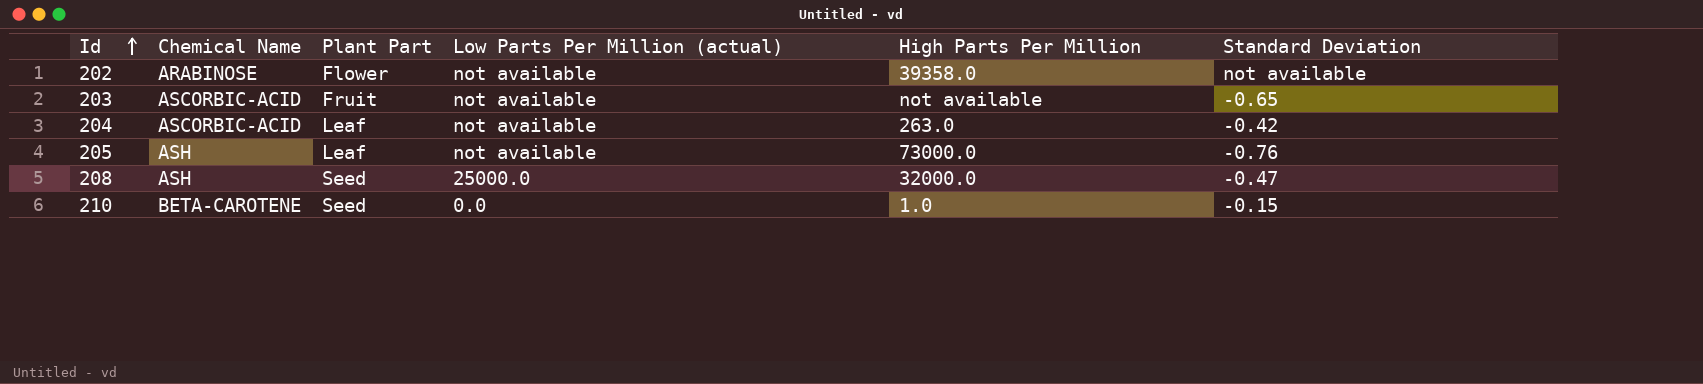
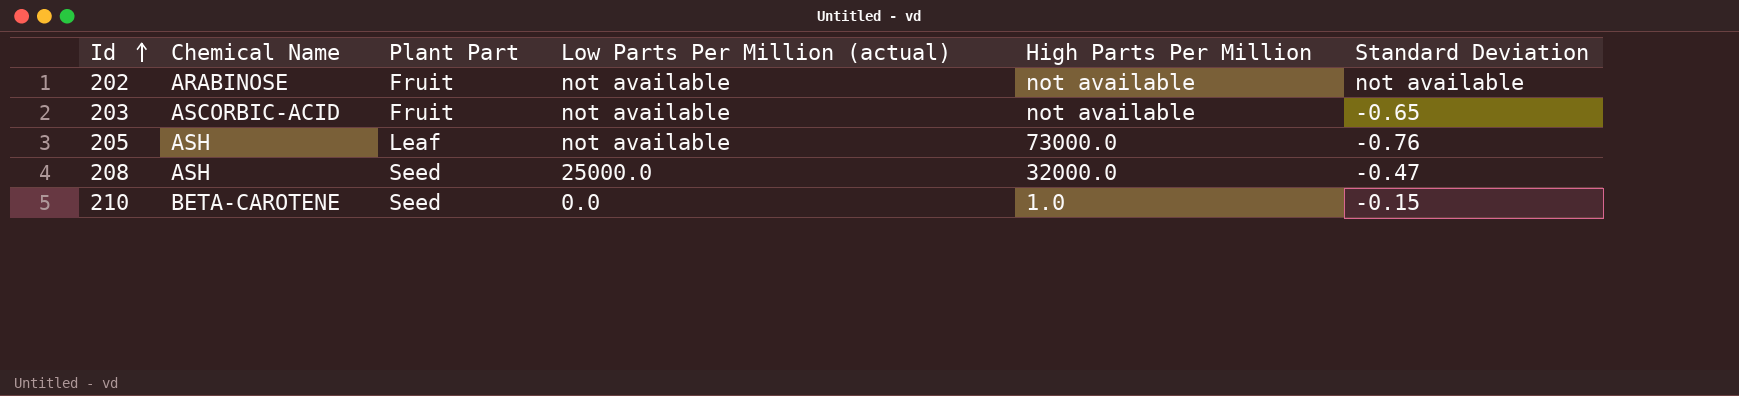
row 204: ASCORBIC-ACID | Leaf | not available | 263.0 | -0.42 -> none
202 | Plant Part: Flower -> Fruit
202 | High Parts Per Million: 39358.0 -> not available

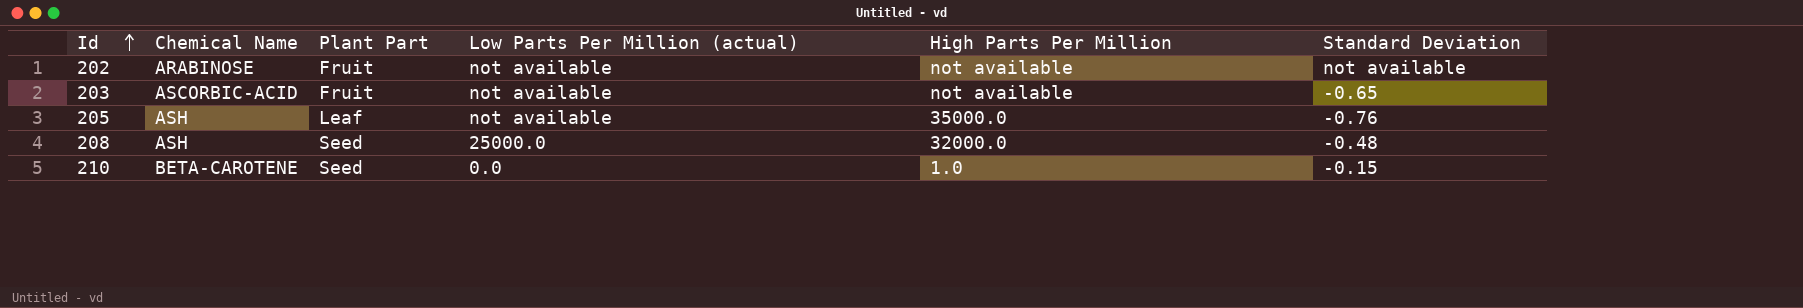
205 | High Parts Per Million: 73000.0 -> 35000.0
208 | Standard Deviation: -0.47 -> -0.48

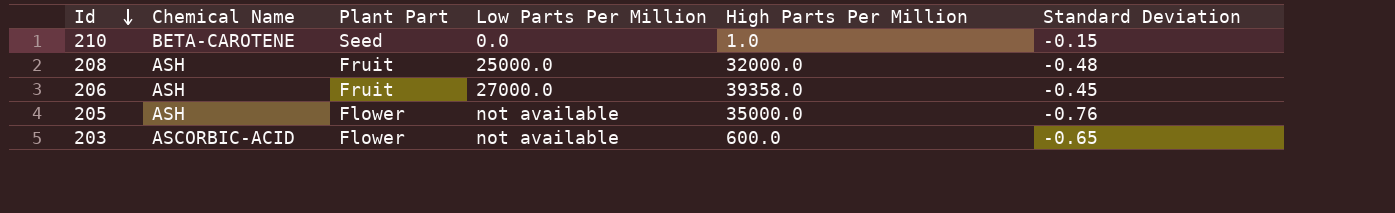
row order: Id ascending -> Id descending
column name: Low Parts Per Million (actual) -> Low Parts Per Million
row 202: ARABINOSE | Fruit | not available | not available | not available -> none
208 | Plant Part: Seed -> Fruit
row 206: none -> ASH | Fruit | 27000.0 | 39358.0 | -0.45
205 | Plant Part: Leaf -> Flower
203 | Plant Part: Fruit -> Flower
203 | High Parts Per Million: not available -> 600.0

